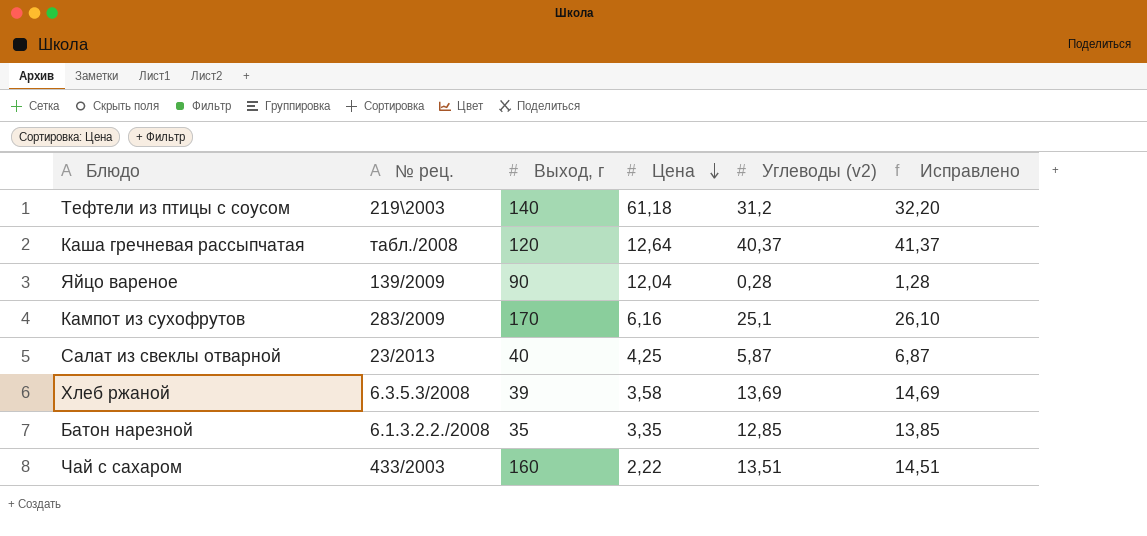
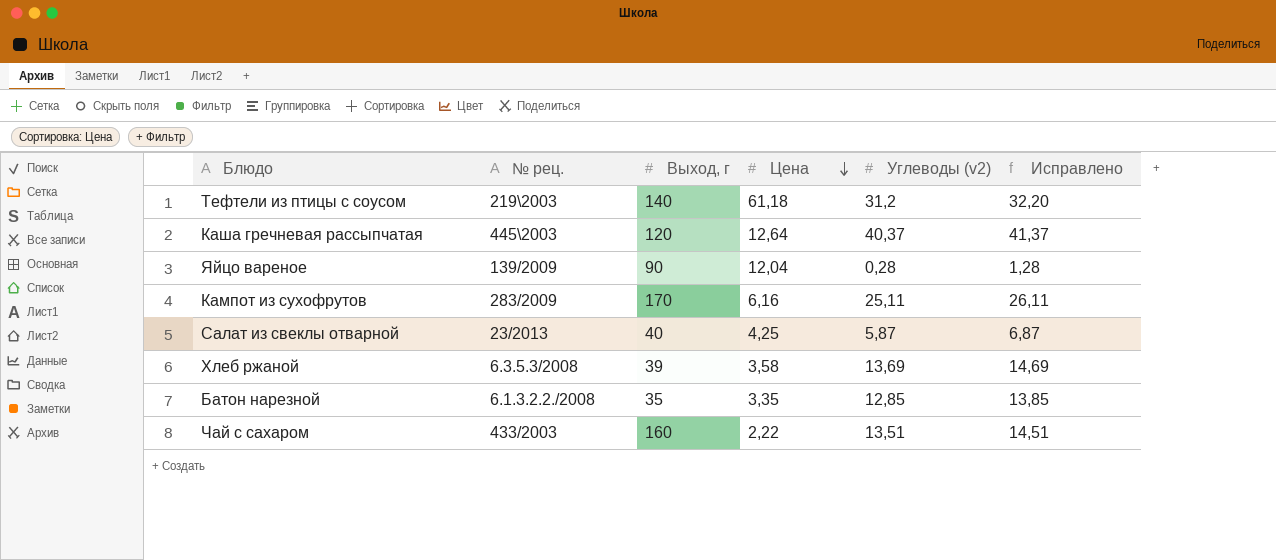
Каша гречневая рассыпчатая | № рец.: табл./2008 -> 445\2003
Кампот из сухофрутов | Углеводы (v2): 25,1 -> 25,11
Кампот из сухофрутов | Исправлено: 26,10 -> 26,11

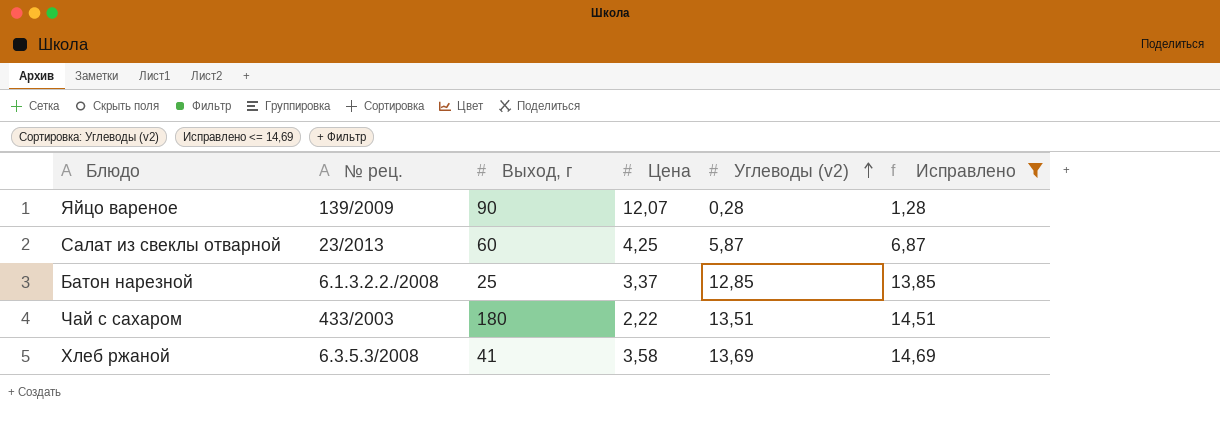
filter: none -> Исправлено <= 14,69
row order: Цена descending -> Углеводы (v2) ascending
Яйцо вареное | Цена: 12,04 -> 12,07
Салат из свеклы отварной | Выход, г: 40 -> 60
Батон нарезной | Выход, г: 35 -> 25
Батон нарезной | Цена: 3,35 -> 3,37
Чай с сахаром | Выход, г: 160 -> 180
Хлеб ржаной | Выход, г: 39 -> 41

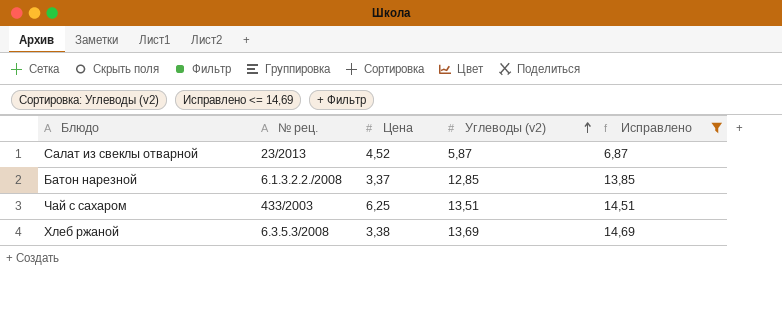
column Выход, г | position: 3 -> none
row Яйцо вареное: 139/2009 | 90 | 12,07 | 0,28 | 1,28 -> none
Салат из свеклы отварной | Цена: 4,25 -> 4,52
Чай с сахаром | Цена: 2,22 -> 6,25
Хлеб ржаной | Цена: 3,58 -> 3,38

